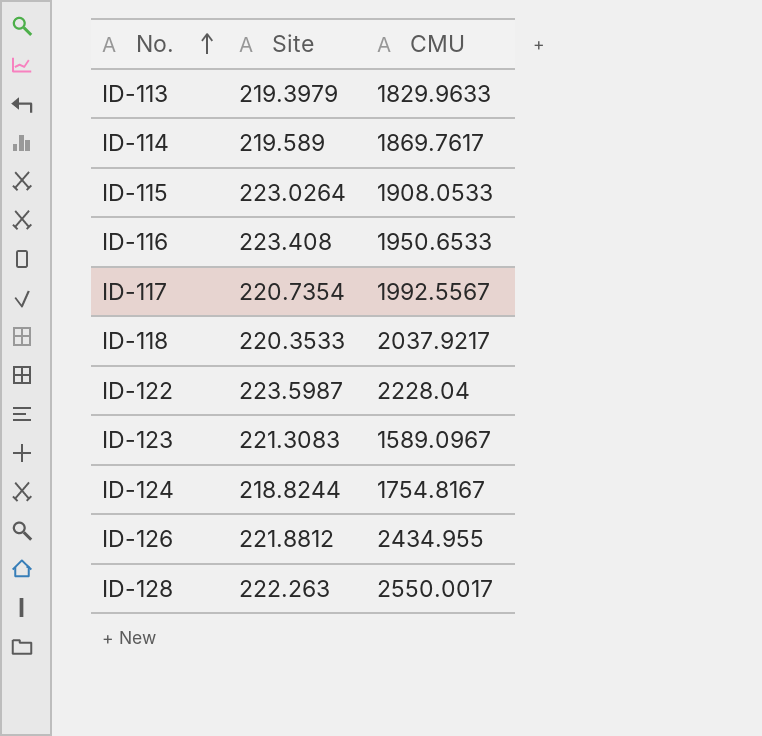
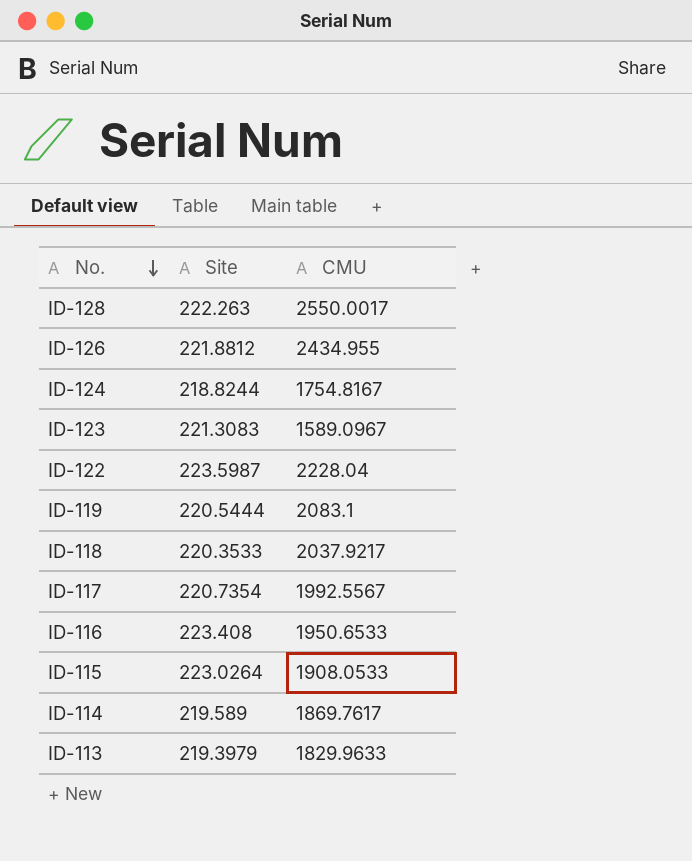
row order: No. ascending -> No. descending
row ID-119: none -> 220.5444 | 2083.1

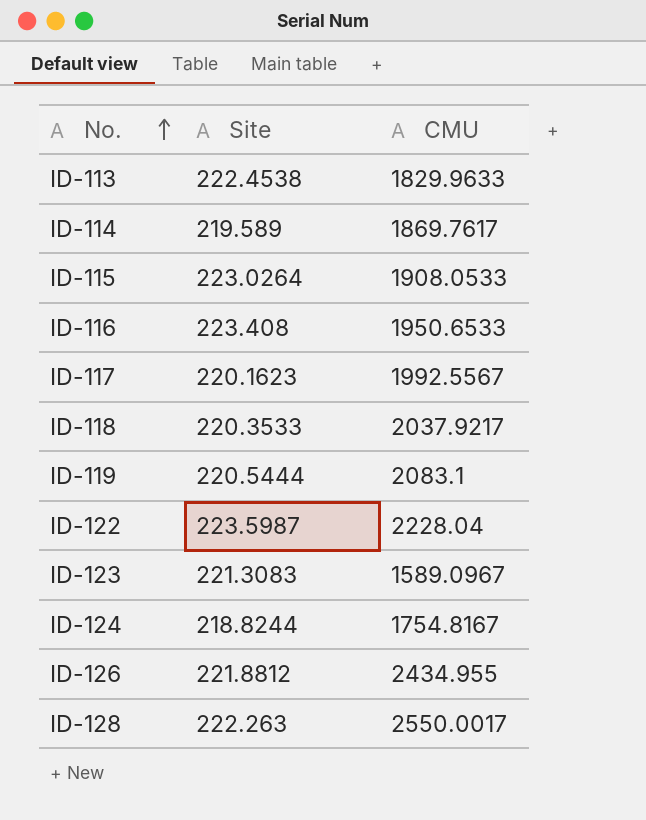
row order: No. descending -> No. ascending
ID-113 | Site: 219.3979 -> 222.4538
ID-117 | Site: 220.7354 -> 220.1623

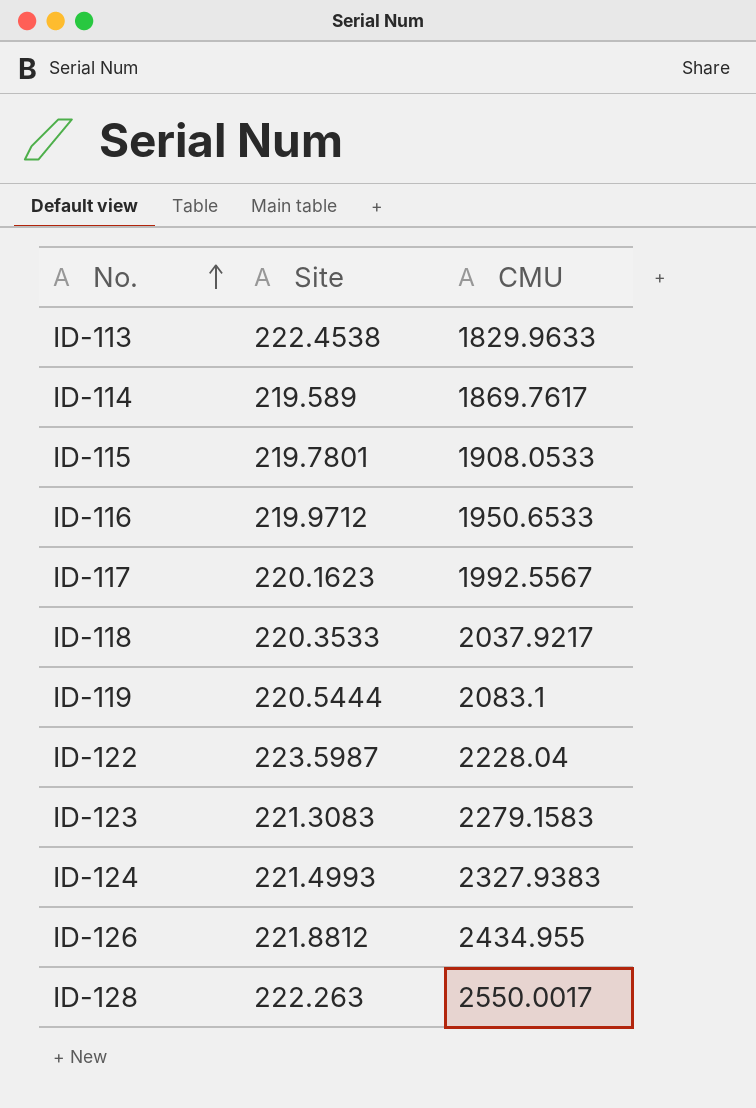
ID-115 | Site: 223.0264 -> 219.7801
ID-116 | Site: 223.408 -> 219.9712
ID-123 | CMU: 1589.0967 -> 2279.1583
ID-124 | Site: 218.8244 -> 221.4993
ID-124 | CMU: 1754.8167 -> 2327.9383

